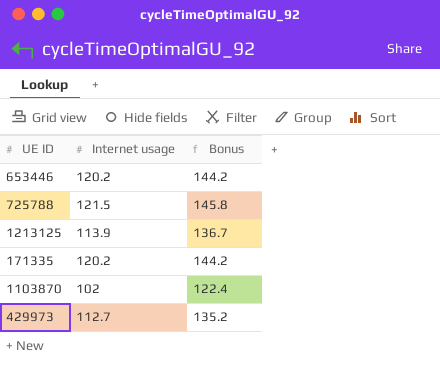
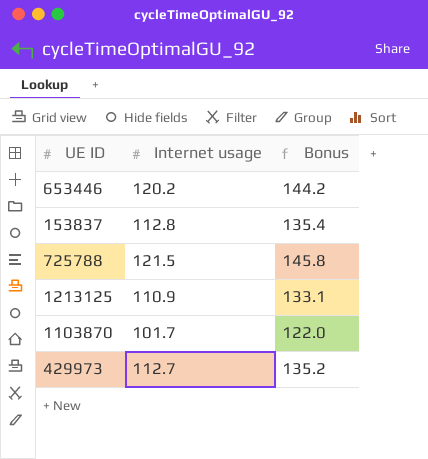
row 171335: 120.2 | 144.2 -> none
row 153837: none -> 112.8 | 135.4
1213125 | Internet usage: 113.9 -> 110.9
1213125 | Bonus: 136.7 -> 133.1
1103870 | Internet usage: 102 -> 101.7
1103870 | Bonus: 122.4 -> 122.0

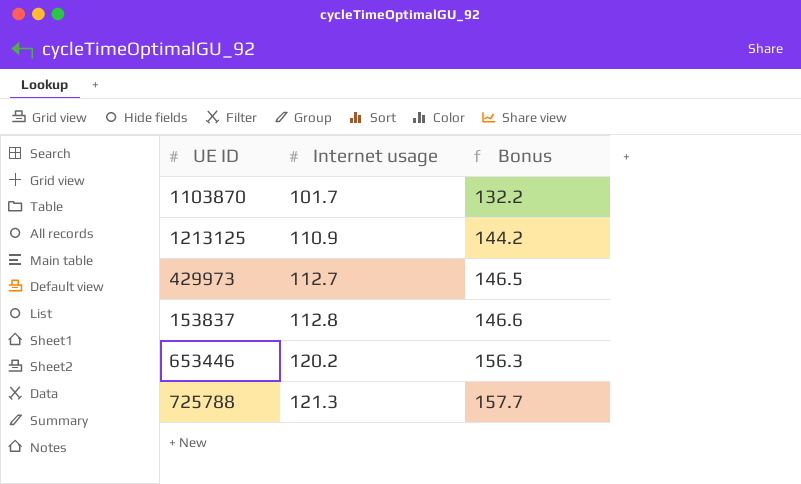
row order: none -> Internet usage ascending
column Bonus | formula: [Internet usage] * 1.2 -> [Internet usage] * 1.3
725788 | Internet usage: 121.5 -> 121.3

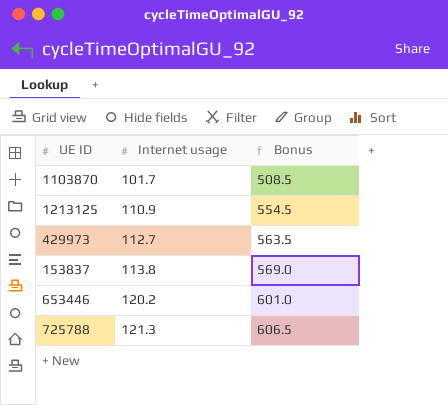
column Bonus | formula: [Internet usage] * 1.3 -> [Internet usage] * 5
153837 | Internet usage: 112.8 -> 113.8

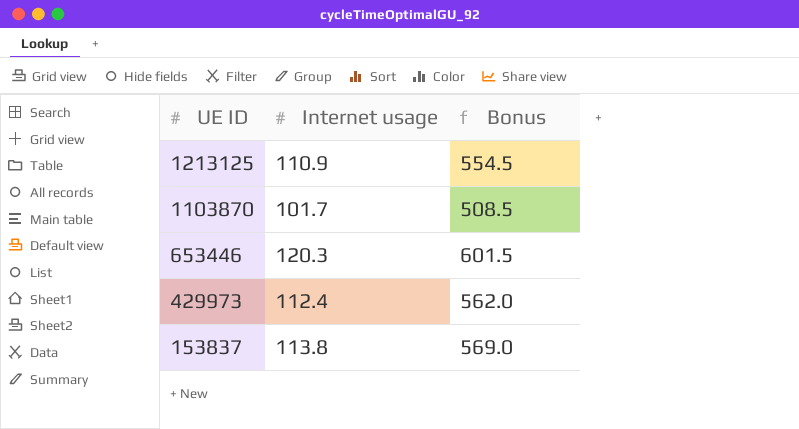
row order: Internet usage ascending -> UE ID descending
row 725788: 121.3 | 606.5 -> none
653446 | Internet usage: 120.2 -> 120.3
653446 | Bonus: 601.0 -> 601.5
429973 | Internet usage: 112.7 -> 112.4
429973 | Bonus: 563.5 -> 562.0

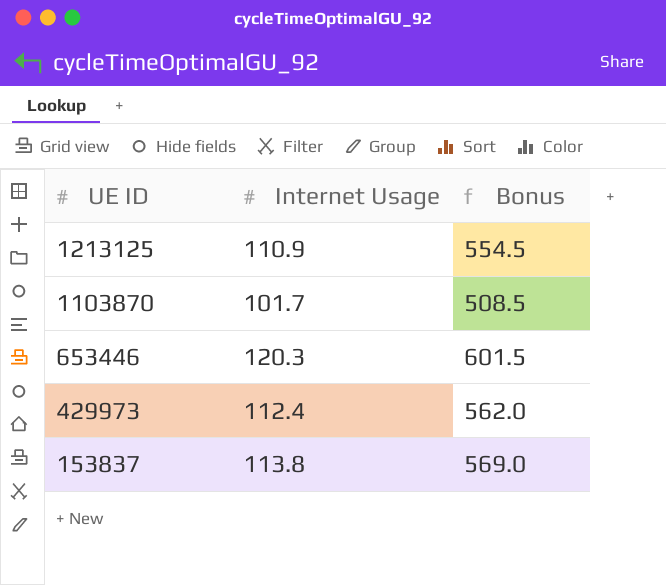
column name: Internet usage -> Internet Usage

